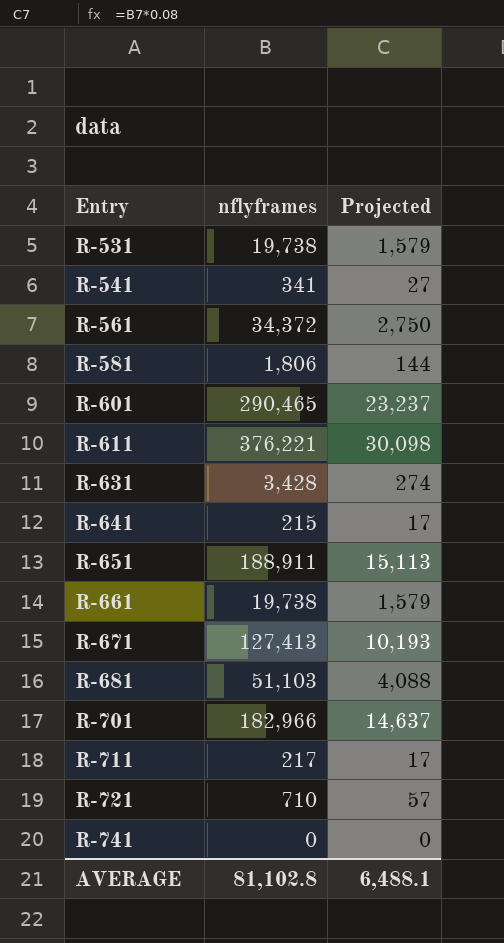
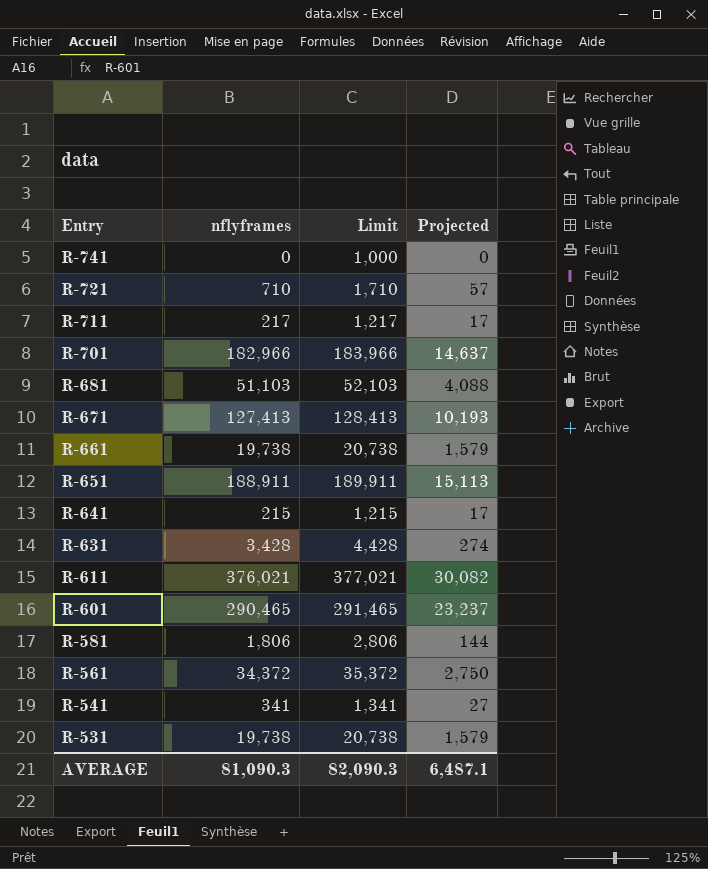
row order: Entry ascending -> Entry descending
column Limit | formula: none -> [nflyframes] + 1000
R-611 | nflyframes: 376,221 -> 376,021
R-611 | Projected: 30,098 -> 30,082
AVERAGE | nflyframes: 81,102.8 -> 81,090.3
AVERAGE | Projected: 6,488.1 -> 6,487.1

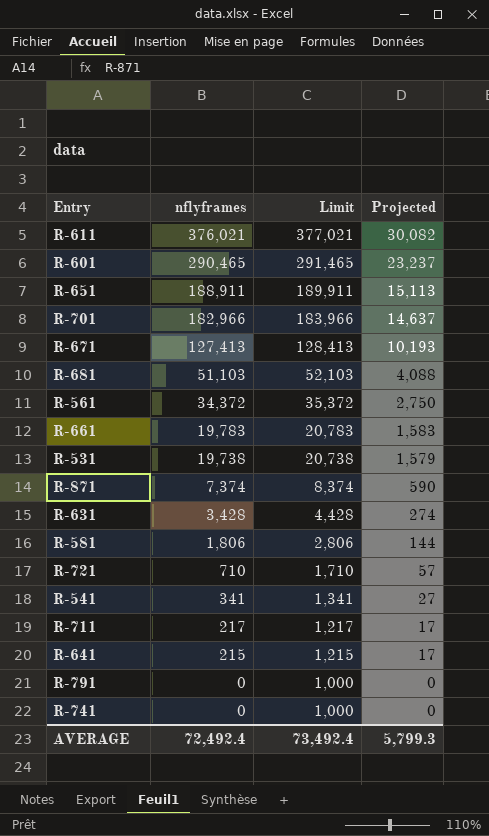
row order: Entry descending -> nflyframes descending
R-661 | nflyframes: 19,738 -> 19,783
R-661 | Limit: 20,738 -> 20,783
R-661 | Projected: 1,579 -> 1,583
row R-871: none -> 7,374 | 8,374 | 590
row R-791: none -> 0 | 1,000 | 0
AVERAGE | nflyframes: 81,090.3 -> 72,492.4
AVERAGE | Limit: 82,090.3 -> 73,492.4
AVERAGE | Projected: 6,487.1 -> 5,799.3

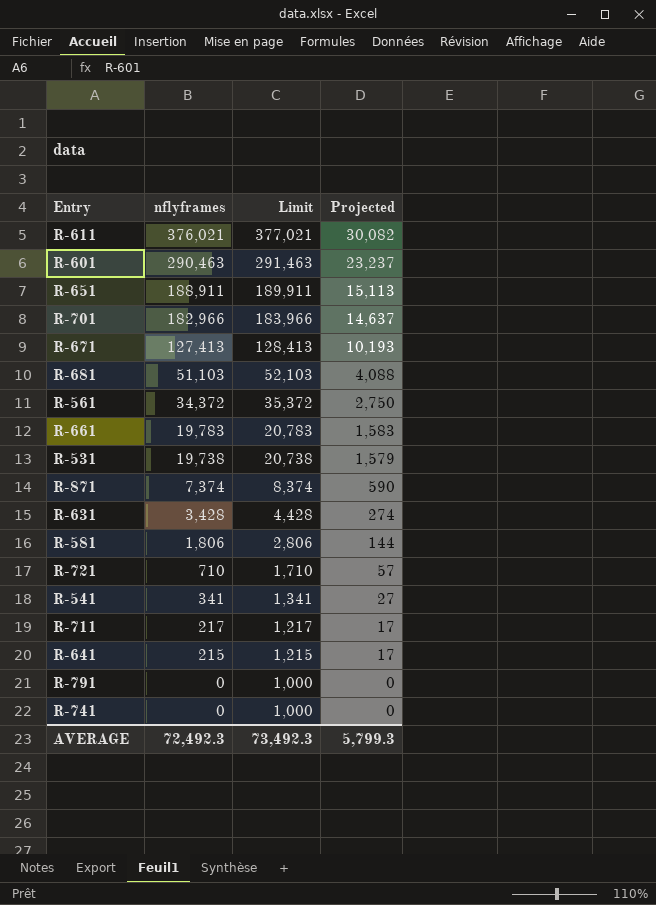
R-601 | nflyframes: 290,465 -> 290,463
R-601 | Limit: 291,465 -> 291,463
AVERAGE | nflyframes: 72,492.4 -> 72,492.3
AVERAGE | Limit: 73,492.4 -> 73,492.3

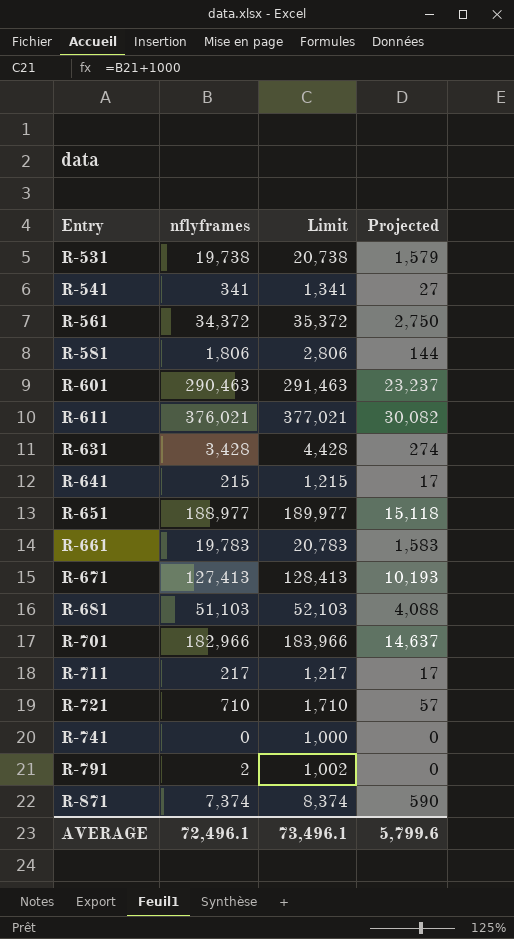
row order: nflyframes descending -> Entry ascending
R-651 | nflyframes: 188,911 -> 188,977
R-651 | Limit: 189,911 -> 189,977
R-651 | Projected: 15,113 -> 15,118
R-791 | nflyframes: 0 -> 2
R-791 | Limit: 1,000 -> 1,002
AVERAGE | nflyframes: 72,492.3 -> 72,496.1
AVERAGE | Limit: 73,492.3 -> 73,496.1
AVERAGE | Projected: 5,799.3 -> 5,799.6

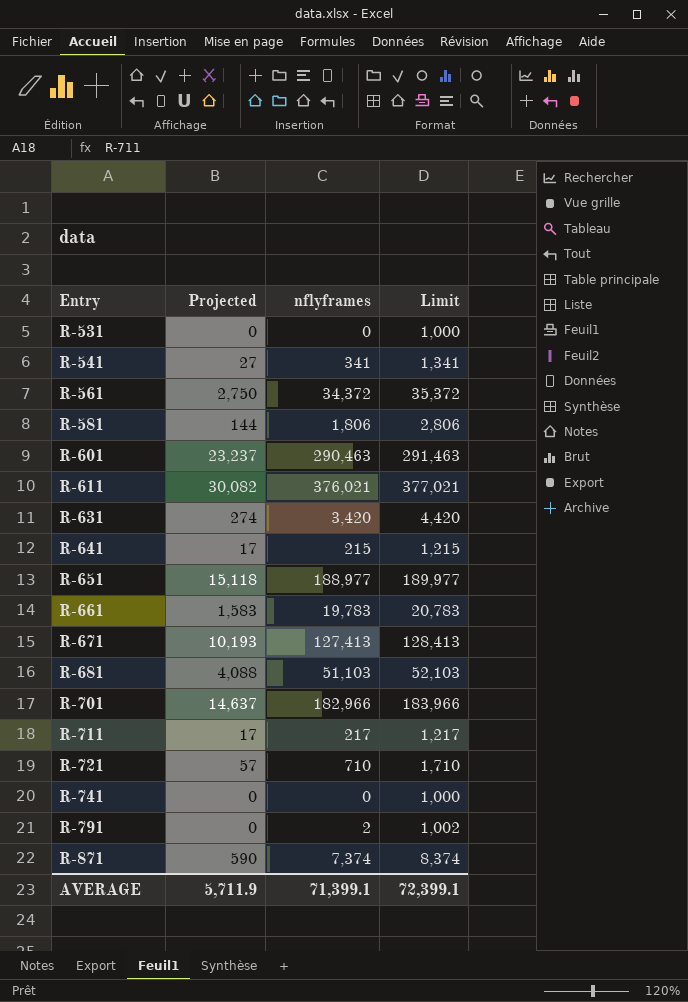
column Projected | position: 4 -> 2
R-531 | Projected: 1,579 -> 0
R-531 | nflyframes: 19,738 -> 0
R-531 | Limit: 20,738 -> 1,000
R-631 | nflyframes: 3,428 -> 3,420
R-631 | Limit: 4,428 -> 4,420
AVERAGE | Projected: 5,799.6 -> 5,711.9
AVERAGE | nflyframes: 72,496.1 -> 71,399.1
AVERAGE | Limit: 73,496.1 -> 72,399.1

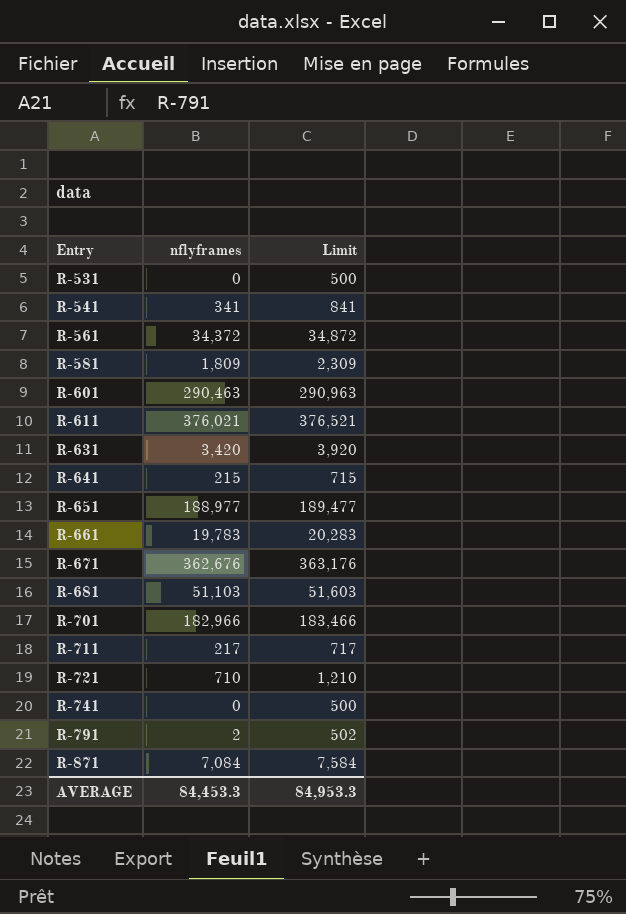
column Projected | formula: [nflyframes] * 0.08 -> none
column Limit | formula: [nflyframes] + 1000 -> [nflyframes] + 500
R-581 | nflyframes: 1,806 -> 1,809
R-671 | nflyframes: 127,413 -> 362,676
R-871 | nflyframes: 7,374 -> 7,084
AVERAGE | nflyframes: 71,399.1 -> 84,453.3
AVERAGE | Limit: 72,399.1 -> 84,953.3

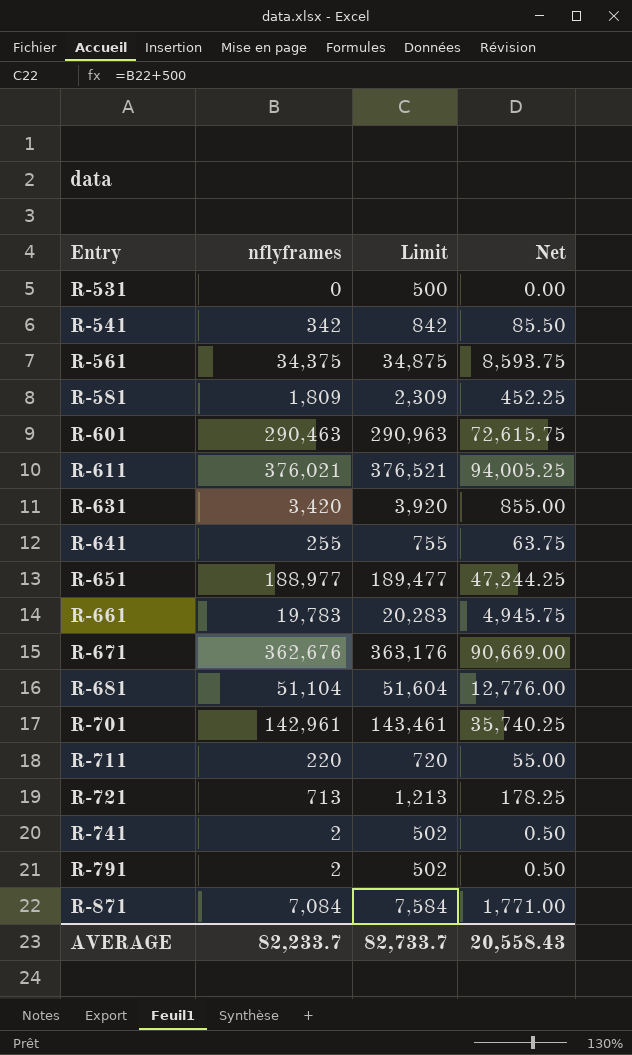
column Net | formula: none -> [nflyframes] * 0.25
R-541 | nflyframes: 341 -> 342
R-541 | Limit: 841 -> 842
R-561 | nflyframes: 34,372 -> 34,375
R-561 | Limit: 34,872 -> 34,875
R-641 | nflyframes: 215 -> 255
R-641 | Limit: 715 -> 755
R-681 | nflyframes: 51,103 -> 51,104
R-681 | Limit: 51,603 -> 51,604
R-701 | nflyframes: 182,966 -> 142,961
R-701 | Limit: 183,466 -> 143,461
R-711 | nflyframes: 217 -> 220
R-711 | Limit: 717 -> 720
R-721 | nflyframes: 710 -> 713
R-721 | Limit: 1,210 -> 1,213
R-741 | nflyframes: 0 -> 2
R-741 | Limit: 500 -> 502
AVERAGE | nflyframes: 84,453.3 -> 82,233.7
AVERAGE | Limit: 84,953.3 -> 82,733.7

